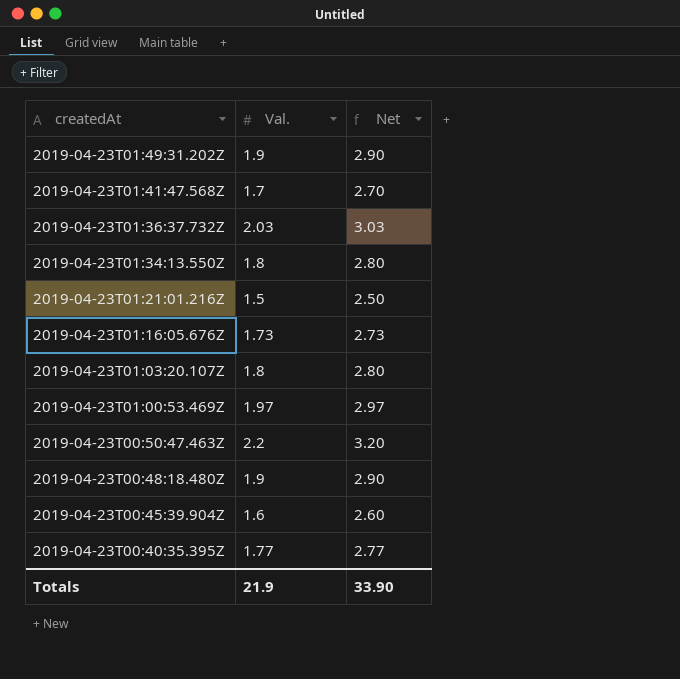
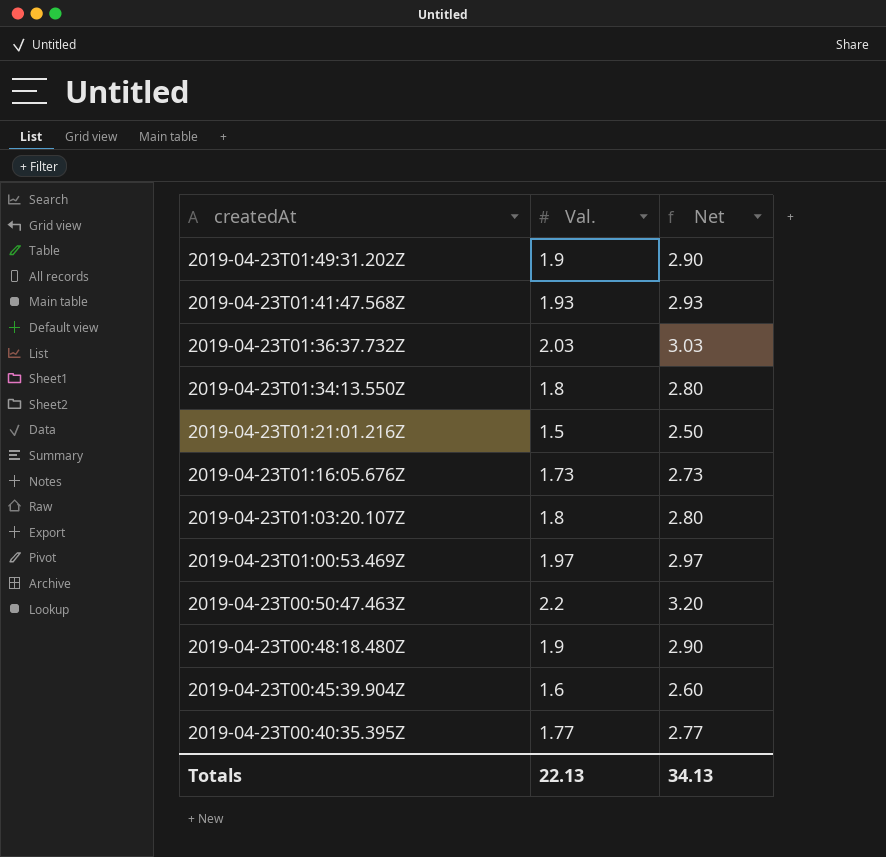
2019-04-23T01:41:47.568Z | Val.: 1.7 -> 1.93
2019-04-23T01:41:47.568Z | Net: 2.70 -> 2.93
Totals | Val.: 21.9 -> 22.13
Totals | Net: 33.90 -> 34.13

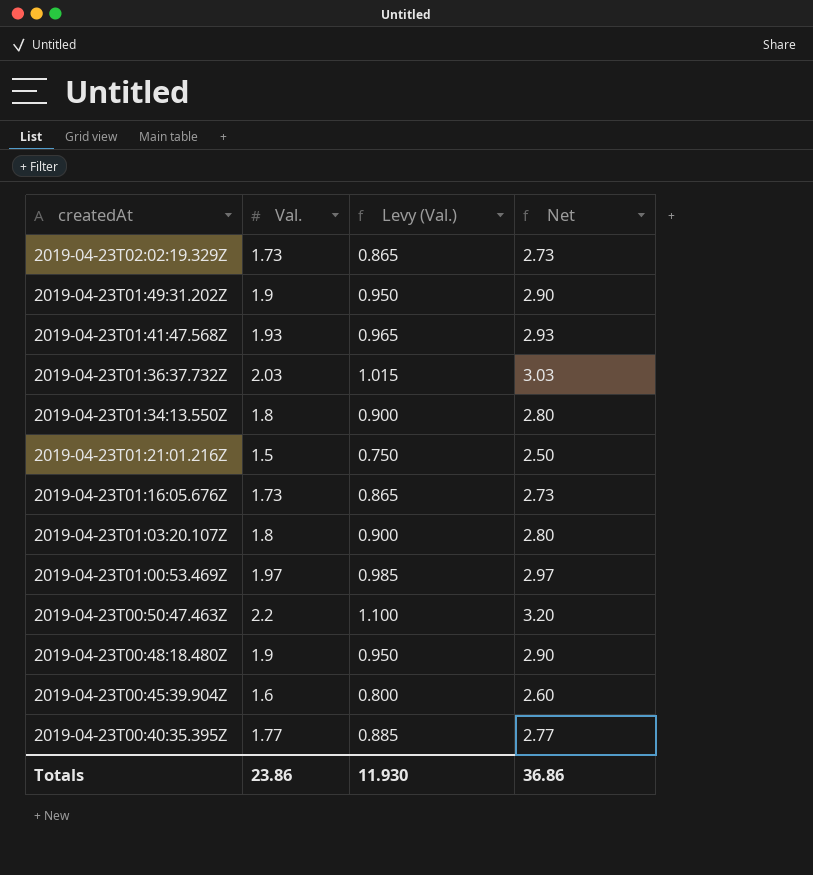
column Levy (Val.) | formula: none -> [Val.] * 0.5
row 2019-04-23T02:02:19.329Z: none -> 1.73 | 0.865 | 2.73
Totals | Val.: 22.13 -> 23.86
Totals | Net: 34.13 -> 36.86

